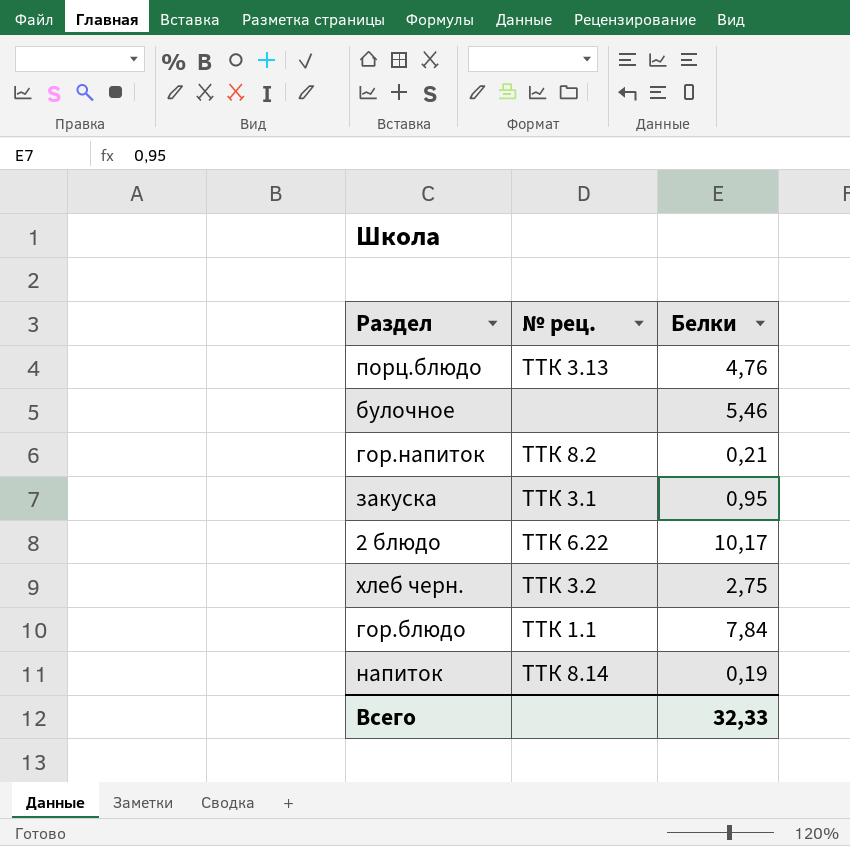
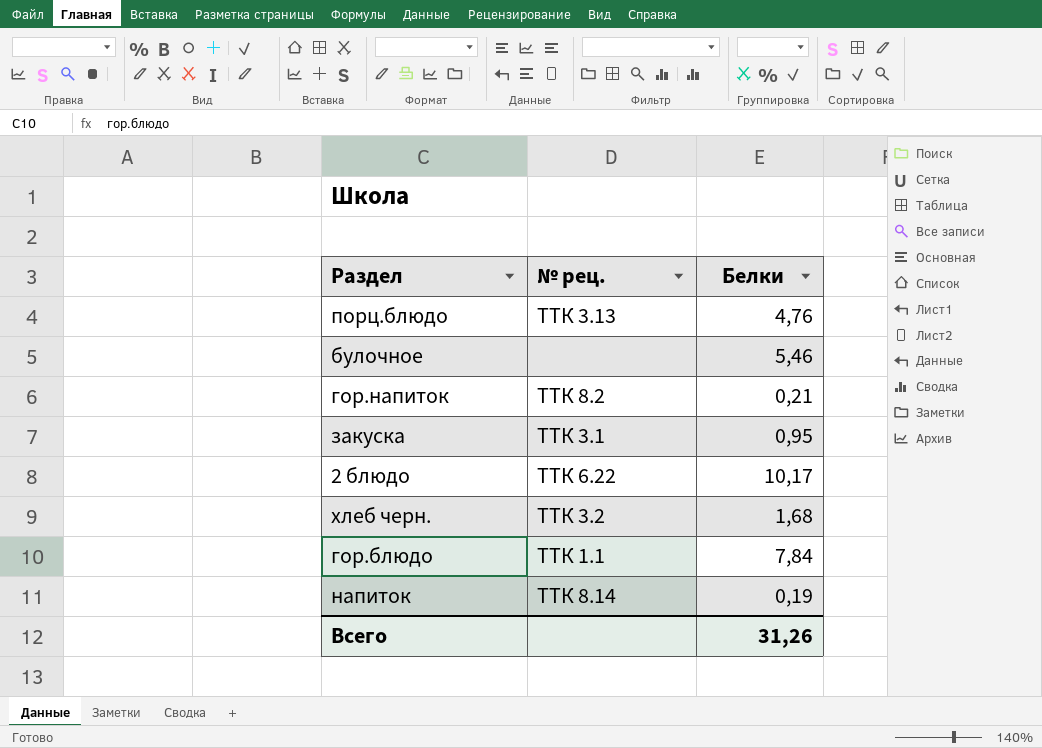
хлеб черн. | Белки: 2,75 -> 1,68
Всего | Белки: 32,33 -> 31,26

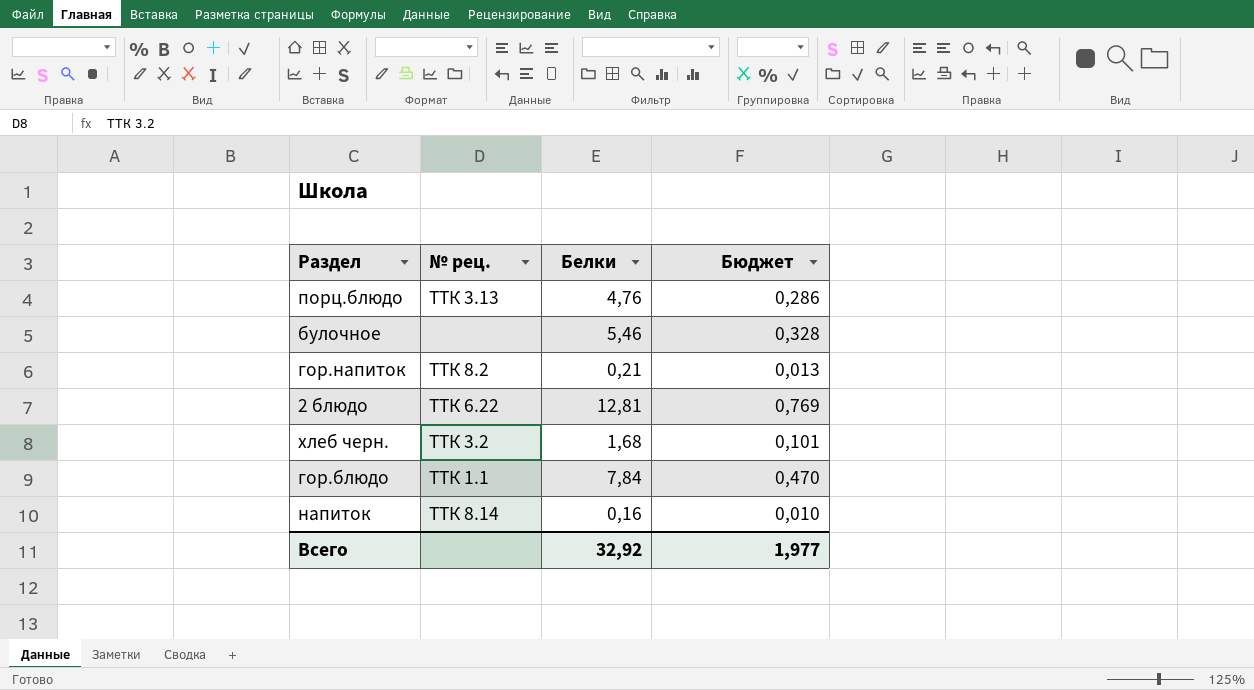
column Бюджет | formula: none -> [Белки] * 0,06
row закуска: ТТК 3.1 | 0,95 -> none
2 блюдо | Белки: 10,17 -> 12,81
напиток | Белки: 0,19 -> 0,16
Всего | Белки: 31,26 -> 32,92

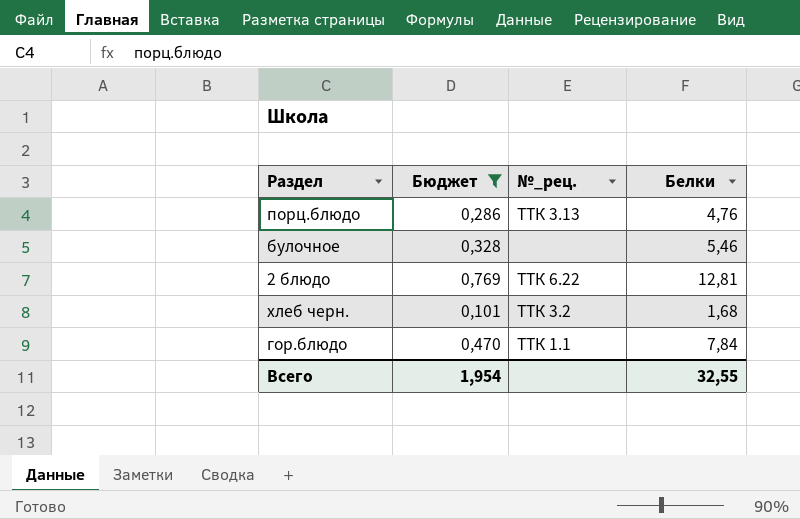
filter: none -> Бюджет >= 0,101
column Бюджет | position: 4 -> 2
column name: № рец. -> №_рец.
Всего | Бюджет: 1,977 -> 1,954
Всего | Белки: 32,92 -> 32,55

